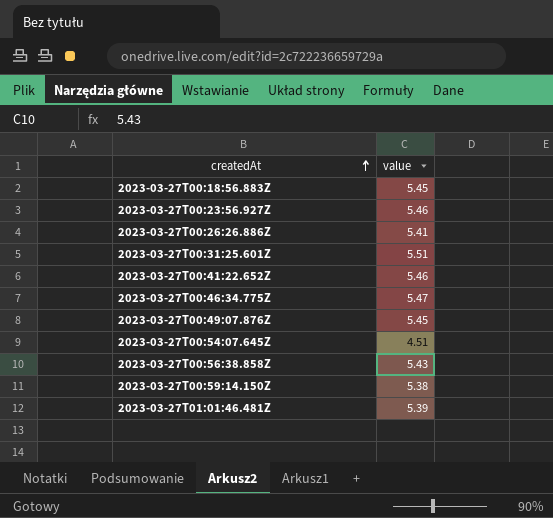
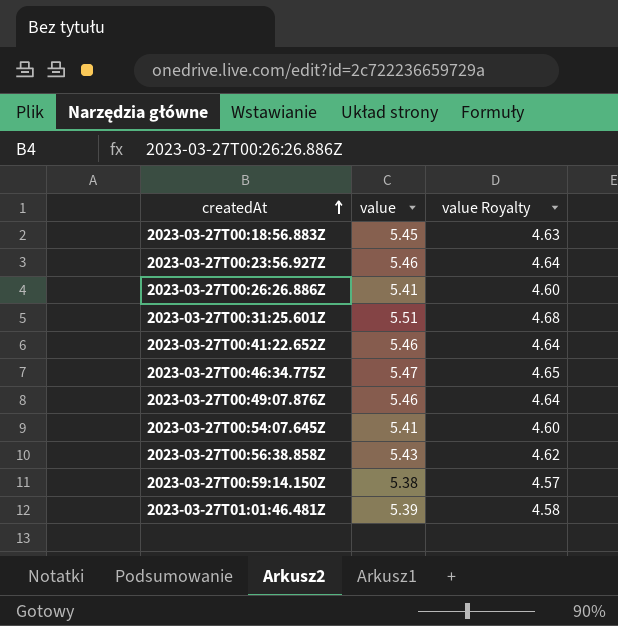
column value Royalty | formula: none -> [value] * 0.85
2023-03-27T00:49:07.876Z | value: 5.45 -> 5.46
2023-03-27T00:54:07.645Z | value: 4.51 -> 5.41

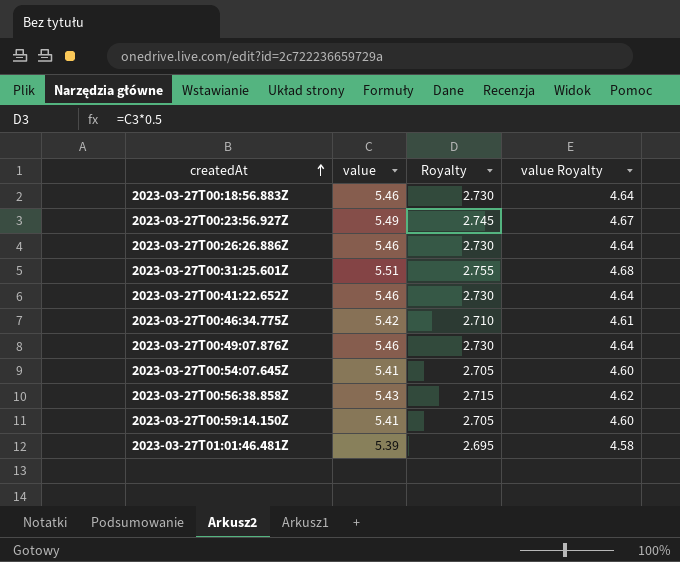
column Royalty | formula: none -> [value] * 0.5
2023-03-27T00:18:56.883Z | value: 5.45 -> 5.46
2023-03-27T00:18:56.883Z | value Royalty: 4.63 -> 4.64
2023-03-27T00:23:56.927Z | value: 5.46 -> 5.49
2023-03-27T00:23:56.927Z | value Royalty: 4.64 -> 4.67
2023-03-27T00:26:26.886Z | value: 5.41 -> 5.46
2023-03-27T00:26:26.886Z | value Royalty: 4.60 -> 4.64
2023-03-27T00:46:34.775Z | value: 5.47 -> 5.42
2023-03-27T00:46:34.775Z | value Royalty: 4.65 -> 4.61
2023-03-27T00:59:14.150Z | value: 5.38 -> 5.41
2023-03-27T00:59:14.150Z | value Royalty: 4.57 -> 4.60

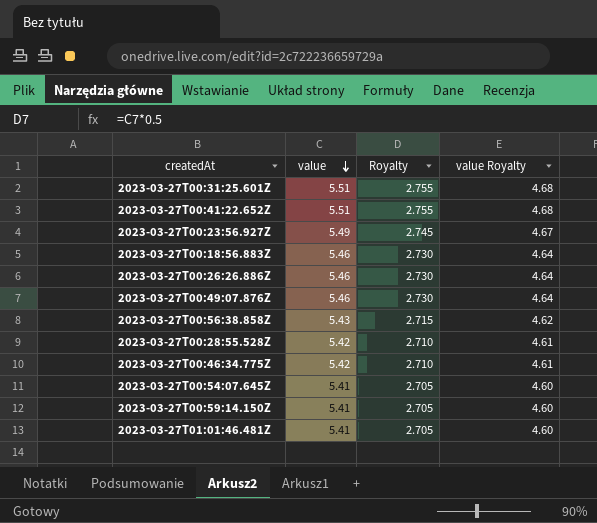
row order: createdAt ascending -> value descending
2023-03-27T00:41:22.652Z | value: 5.46 -> 5.51
2023-03-27T00:41:22.652Z | Royalty: 2.730 -> 2.755
2023-03-27T00:41:22.652Z | value Royalty: 4.64 -> 4.68
row 2023-03-27T00:28:55.528Z: none -> 5.42 | 2.710 | 4.61
2023-03-27T01:01:46.481Z | value: 5.39 -> 5.41
2023-03-27T01:01:46.481Z | Royalty: 2.695 -> 2.705
2023-03-27T01:01:46.481Z | value Royalty: 4.58 -> 4.60

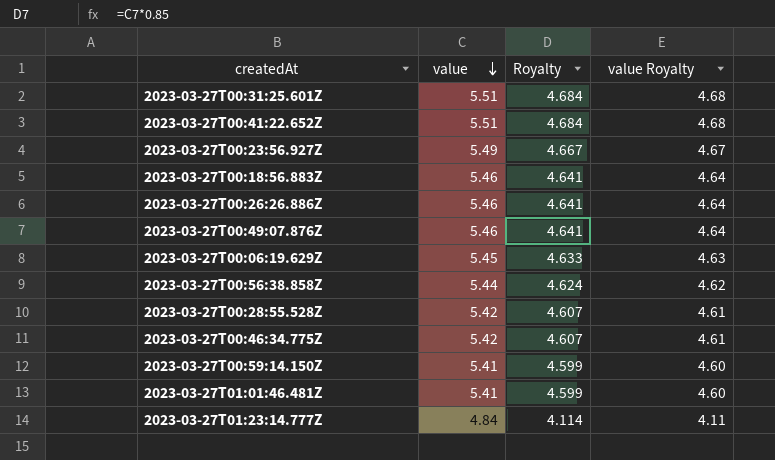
column Royalty | formula: [value] * 0.5 -> [value] * 0.85
row 2023-03-27T00:54:07.645Z: 5.41 | 2.705 | 4.60 -> none
row 2023-03-27T00:06:19.629Z: none -> 5.45 | 4.633 | 4.63
2023-03-27T00:56:38.858Z | value: 5.43 -> 5.44
row 2023-03-27T01:23:14.777Z: none -> 4.84 | 4.114 | 4.11

